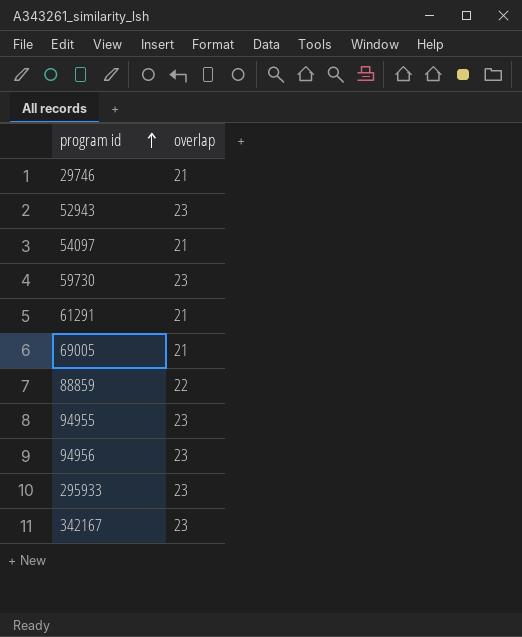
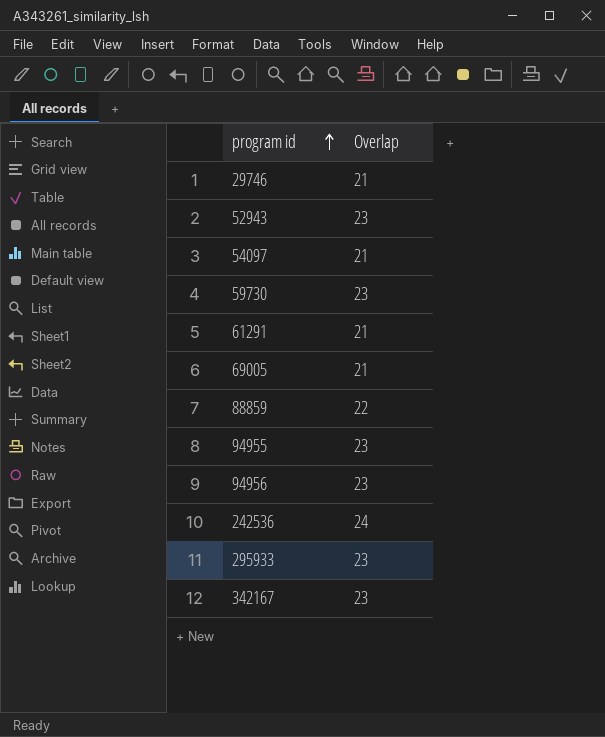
column name: overlap -> Overlap
row 242536: none -> 24

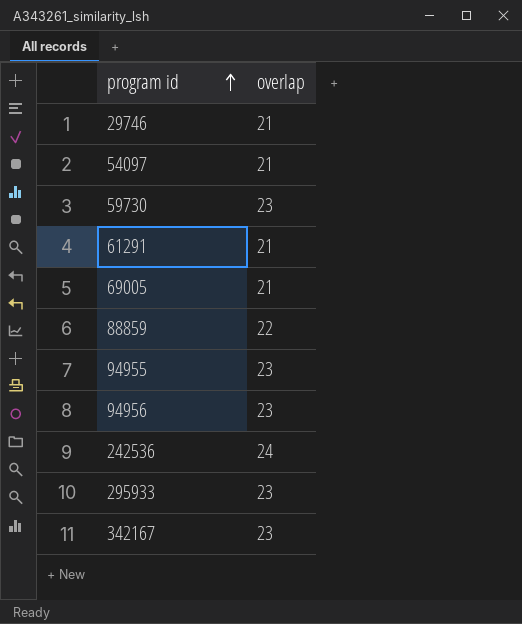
column name: Overlap -> overlap
row 52943: 23 -> none

